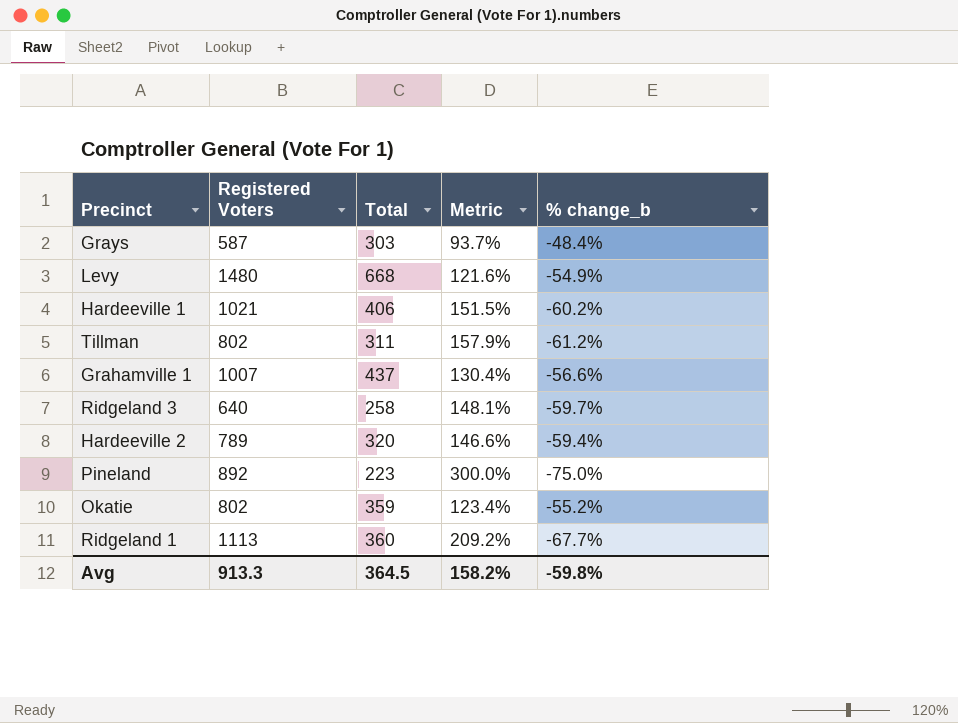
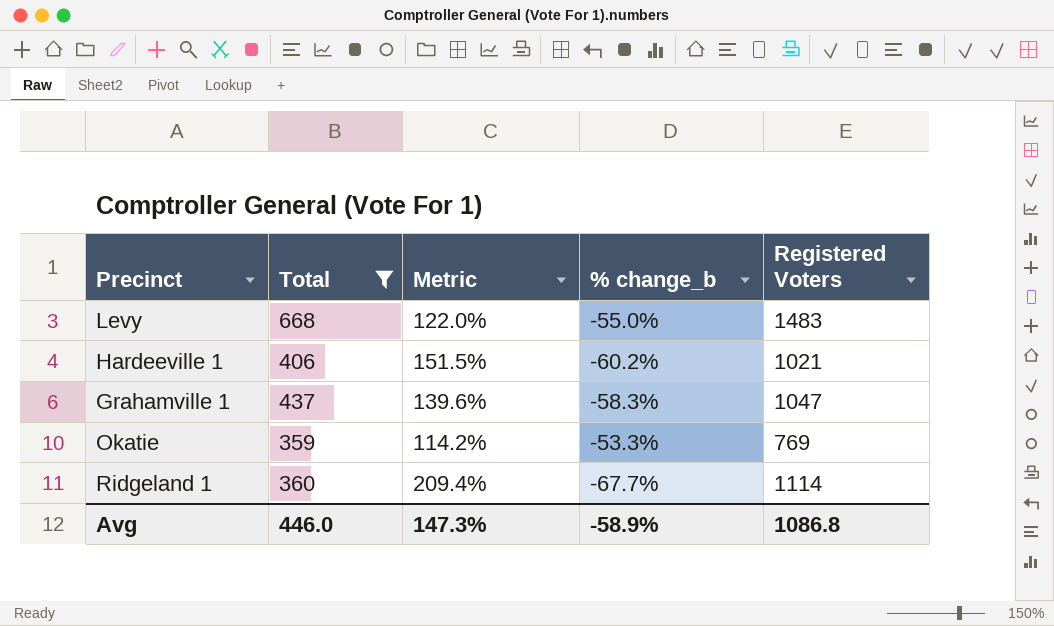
filter: none -> Total >= 359
column Registered Voters | position: 2 -> 5
Levy | Metric: 121.6% -> 122.0%
Levy | % change_b: -54.9% -> -55.0%
Levy | Registered Voters: 1480 -> 1483
Grahamville 1 | Metric: 130.4% -> 139.6%
Grahamville 1 | % change_b: -56.6% -> -58.3%
Grahamville 1 | Registered Voters: 1007 -> 1047
Okatie | Metric: 123.4% -> 114.2%
Okatie | % change_b: -55.2% -> -53.3%
Okatie | Registered Voters: 802 -> 769
Ridgeland 1 | Metric: 209.2% -> 209.4%
Ridgeland 1 | Registered Voters: 1113 -> 1114
Avg | Total: 364.5 -> 446.0
Avg | Metric: 158.2% -> 147.3%
Avg | % change_b: -59.8% -> -58.9%
Avg | Registered Voters: 913.3 -> 1086.8

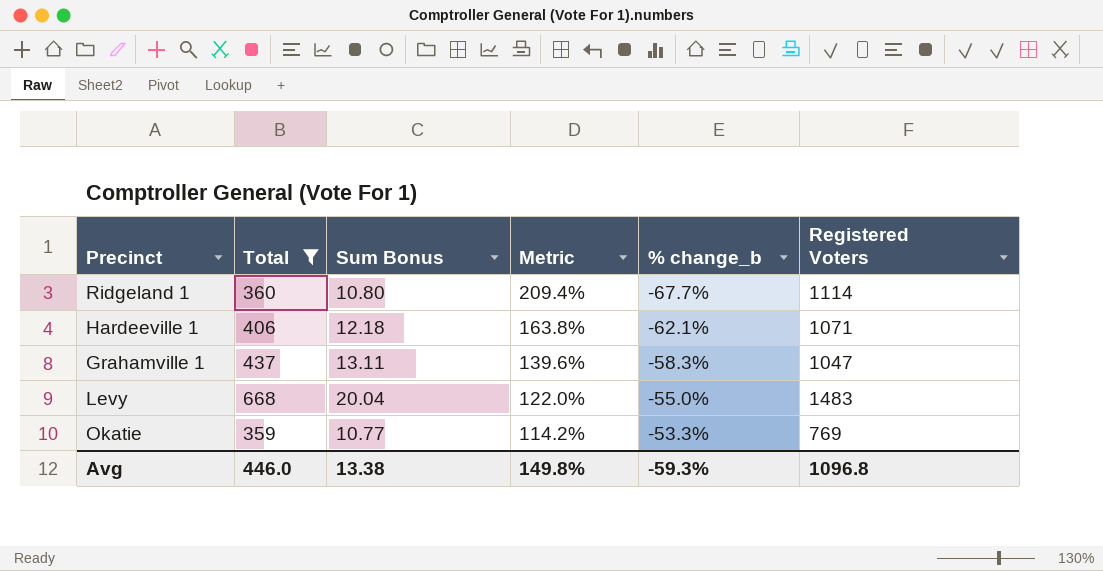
row order: none -> Metric descending
column Sum Bonus | formula: none -> [Total] * 0.03
Hardeeville 1 | Metric: 151.5% -> 163.8%
Hardeeville 1 | % change_b: -60.2% -> -62.1%
Hardeeville 1 | Registered Voters: 1021 -> 1071
Avg | Metric: 147.3% -> 149.8%
Avg | % change_b: -58.9% -> -59.3%
Avg | Registered Voters: 1086.8 -> 1096.8

